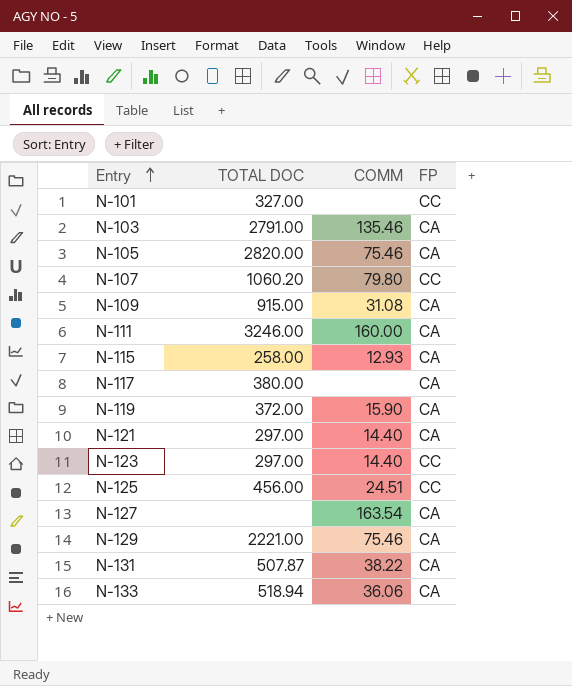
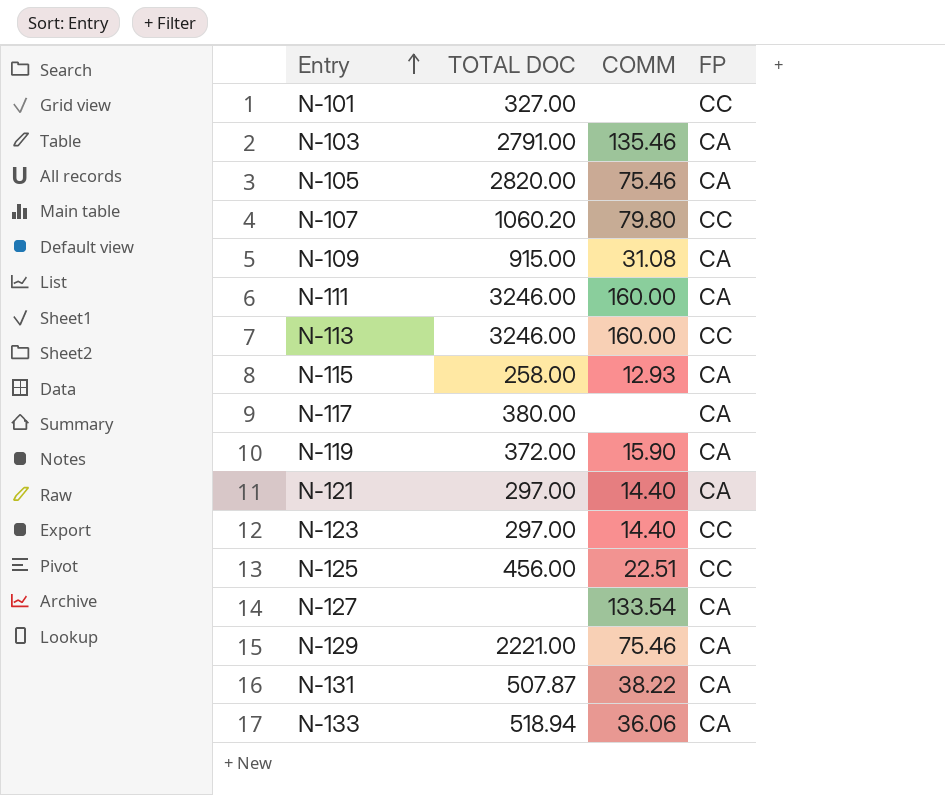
row N-113: none -> 3246.00 | 160.00 | CC
N-125 | COMM: 24.51 -> 22.51
N-127 | COMM: 163.54 -> 133.54

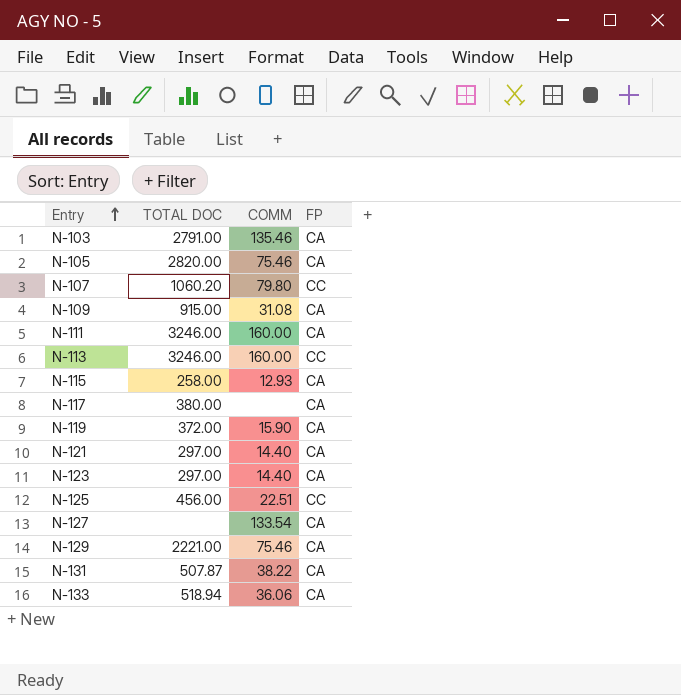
row N-101: 327.00 | none | CC -> none
N-123 | FP: CC -> CA

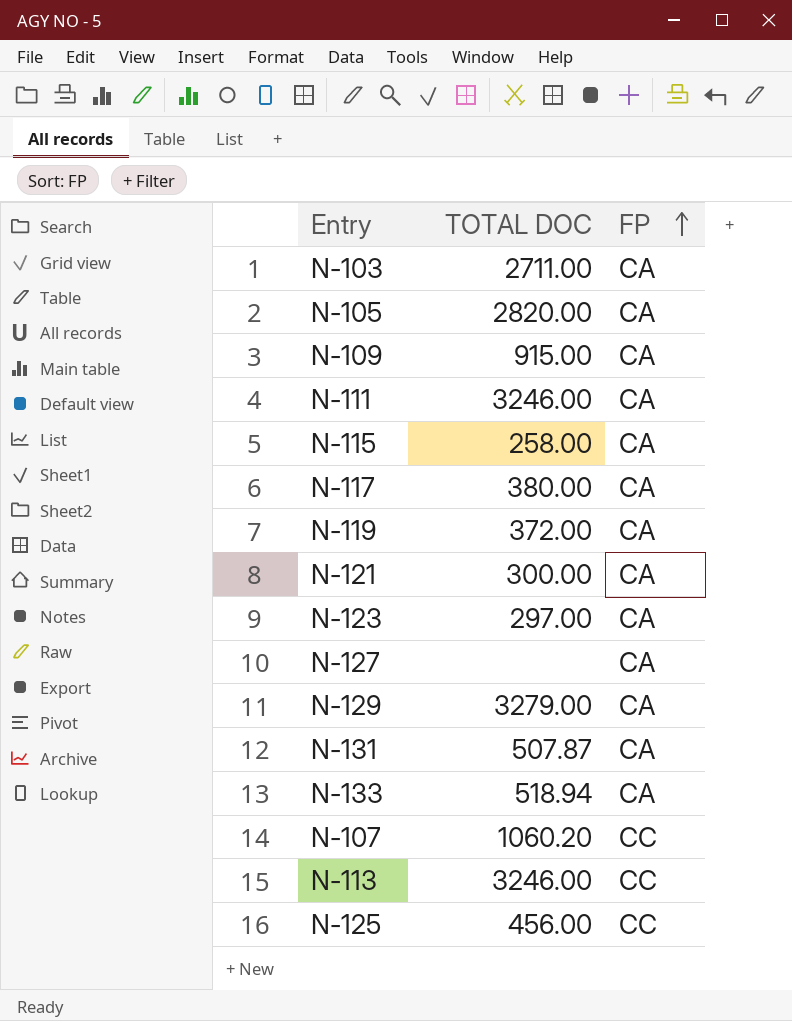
row order: Entry ascending -> FP ascending
column COMM | position: 3 -> none
N-103 | TOTAL DOC: 2791.00 -> 2711.00
N-121 | TOTAL DOC: 297.00 -> 300.00
N-129 | TOTAL DOC: 2221.00 -> 3279.00

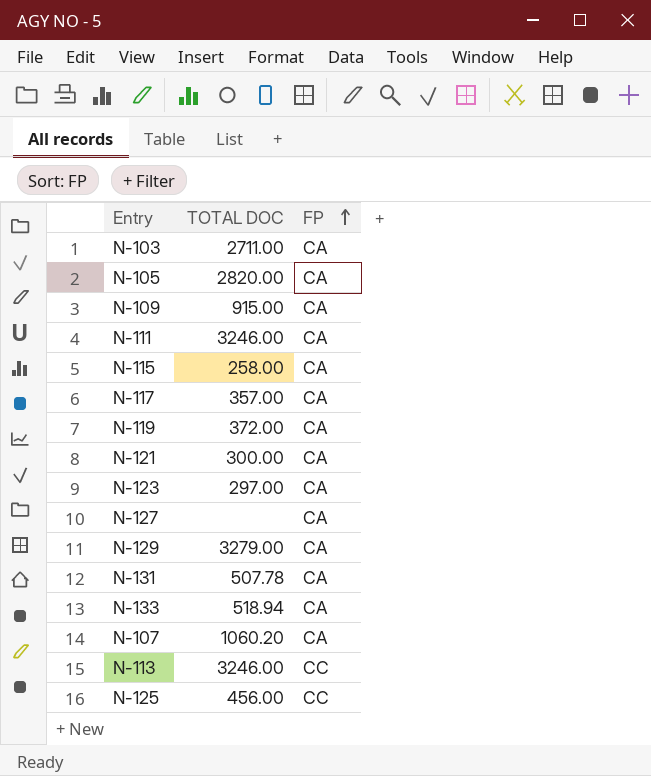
N-117 | TOTAL DOC: 380.00 -> 357.00
N-131 | TOTAL DOC: 507.87 -> 507.78
N-107 | FP: CC -> CA

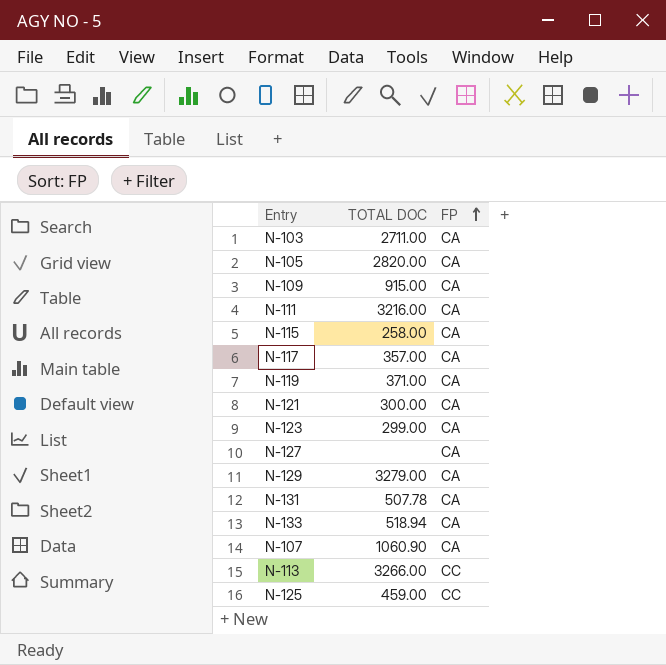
N-111 | TOTAL DOC: 3246.00 -> 3216.00
N-119 | TOTAL DOC: 372.00 -> 371.00
N-123 | TOTAL DOC: 297.00 -> 299.00
N-107 | TOTAL DOC: 1060.20 -> 1060.90
N-113 | TOTAL DOC: 3246.00 -> 3266.00
N-125 | TOTAL DOC: 456.00 -> 459.00

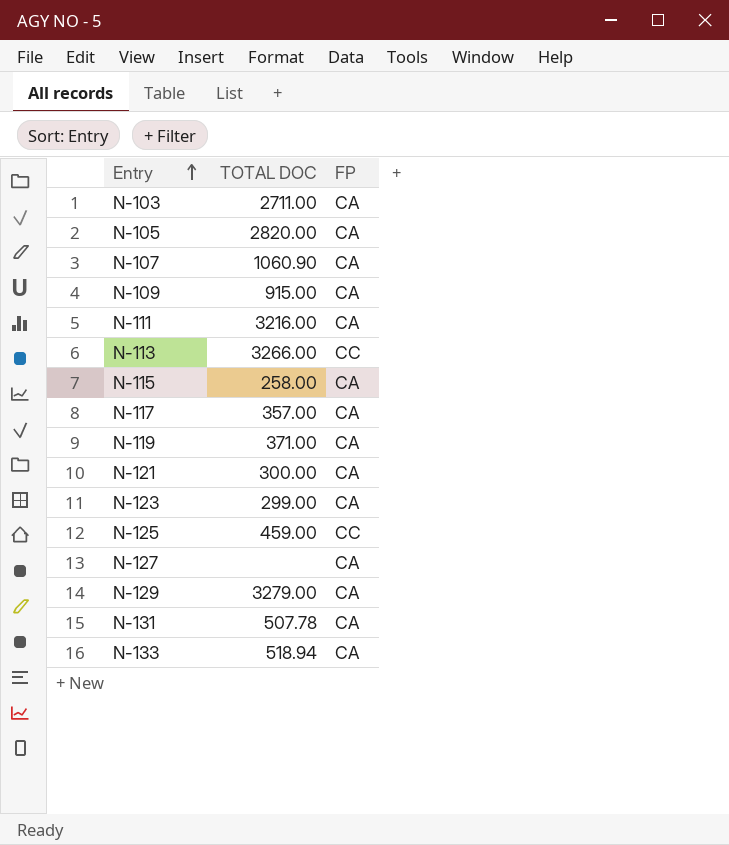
row order: FP ascending -> Entry ascending

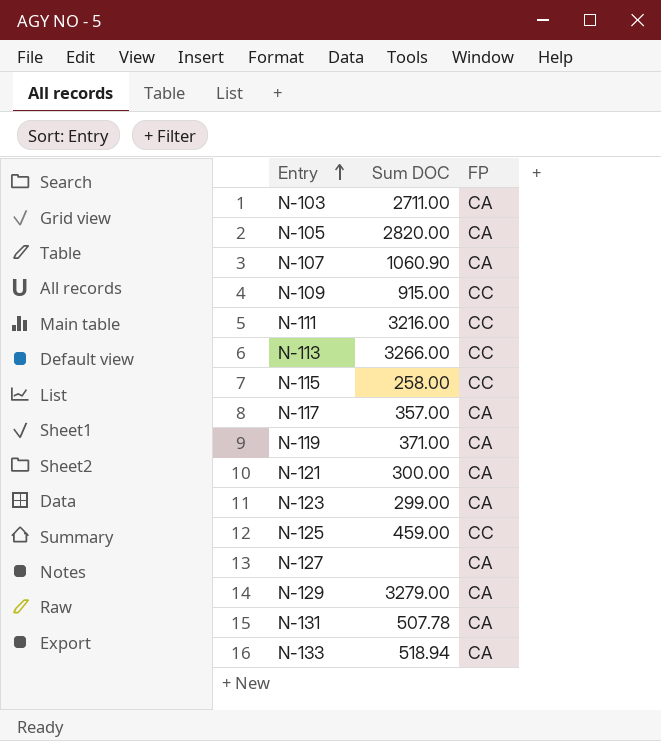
column name: TOTAL DOC -> Sum DOC
N-109 | FP: CA -> CC
N-111 | FP: CA -> CC
N-115 | FP: CA -> CC

